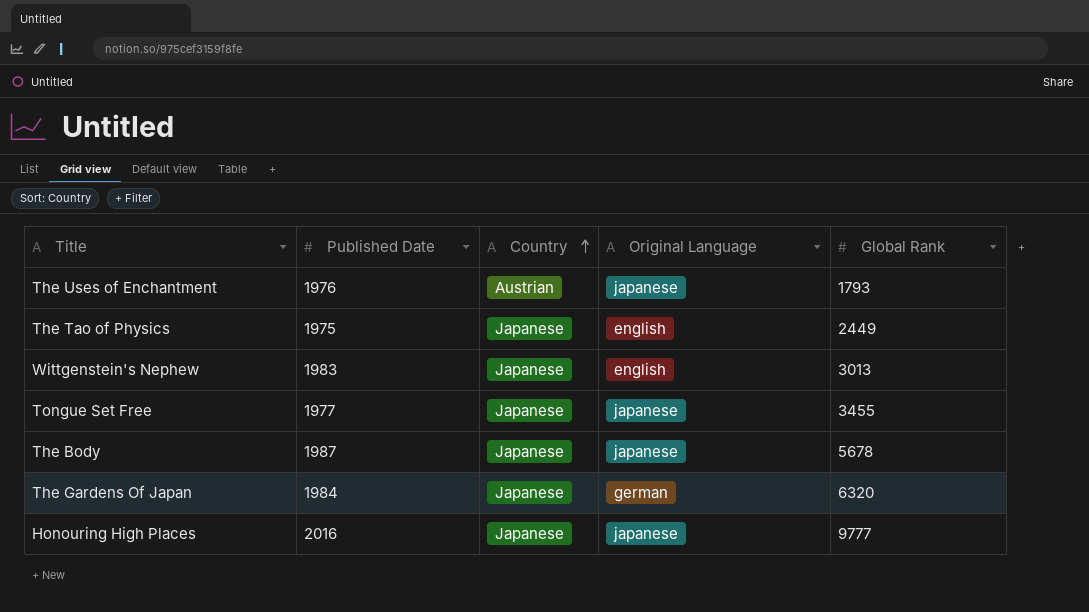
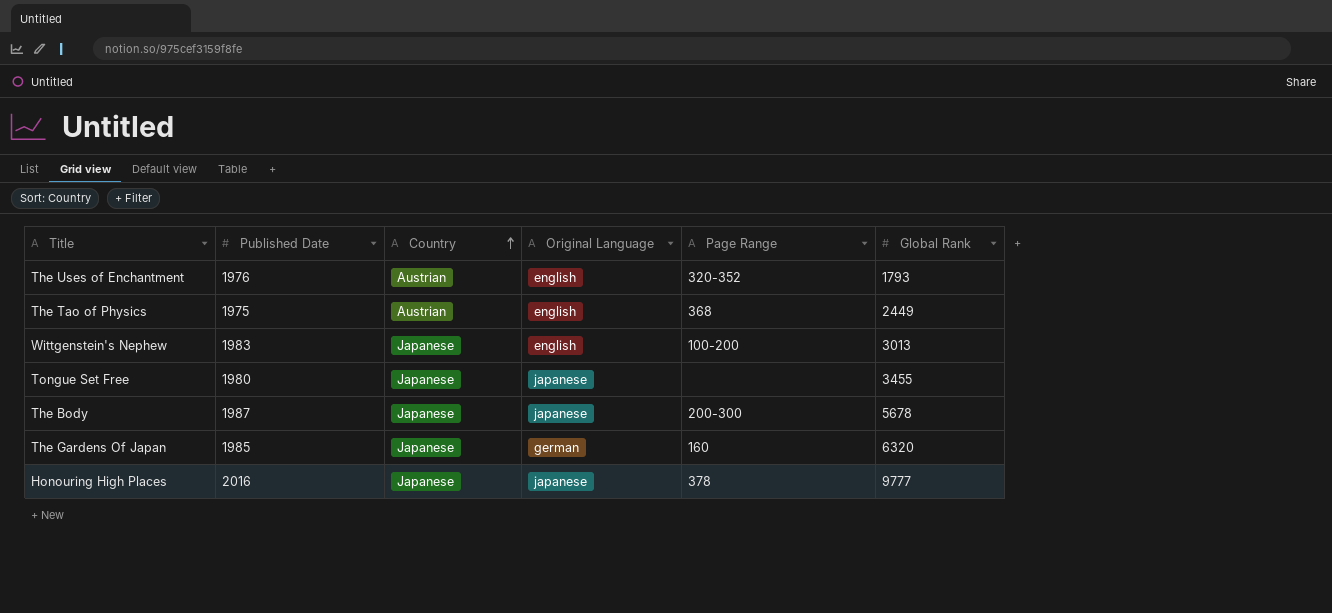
column Page Range | position: none -> 5
The Uses of Enchantment | Original Language: japanese -> english
The Tao of Physics | Country: Japanese -> Austrian
Tongue Set Free | Published Date: 1977 -> 1980
The Gardens Of Japan | Published Date: 1984 -> 1985

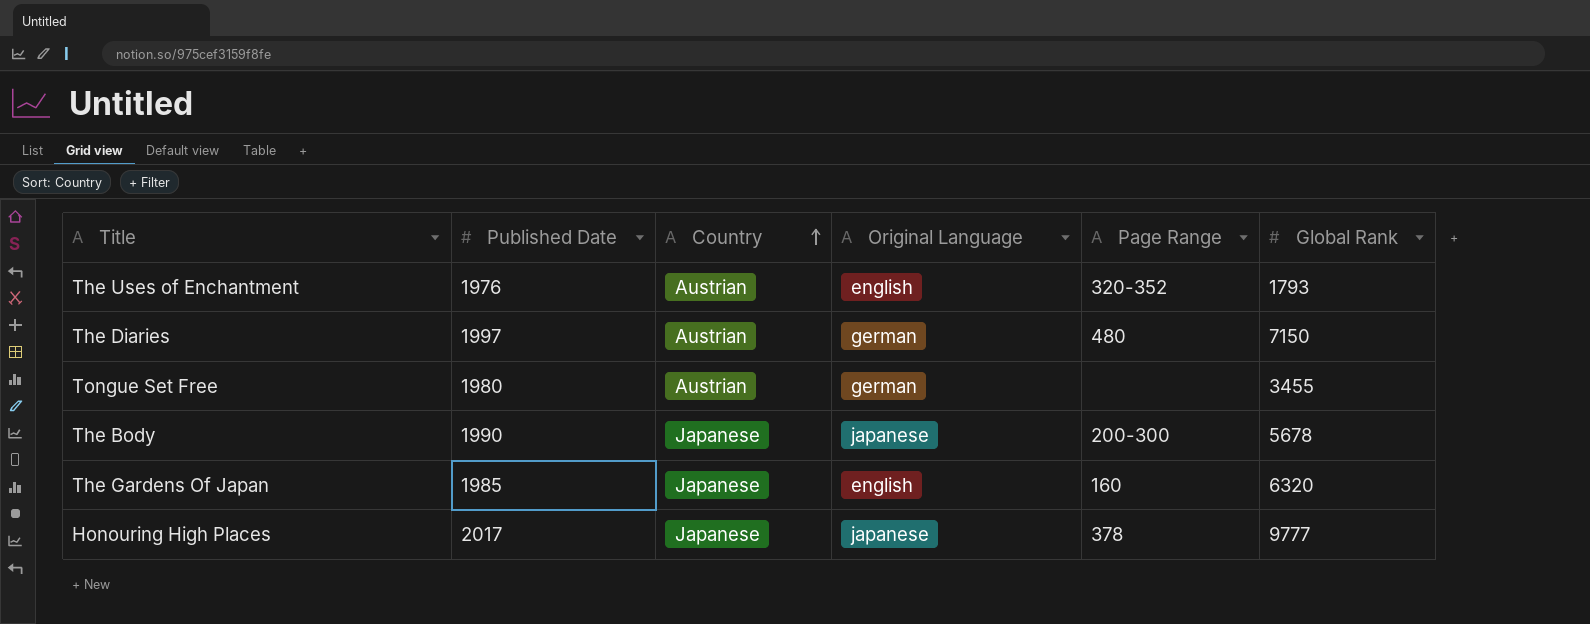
row The Tao of Physics: 1975 | Austrian | english | 368 | 2449 -> none
row Wittgenstein's Nephew: 1983 | Japanese | english | 100-200 | 3013 -> none
row The Diaries: none -> 1997 | Austrian | german | 480 | 7150
Tongue Set Free | Country: Japanese -> Austrian
Tongue Set Free | Original Language: japanese -> german
The Body | Published Date: 1987 -> 1990
The Gardens Of Japan | Original Language: german -> english
Honouring High Places | Published Date: 2016 -> 2017

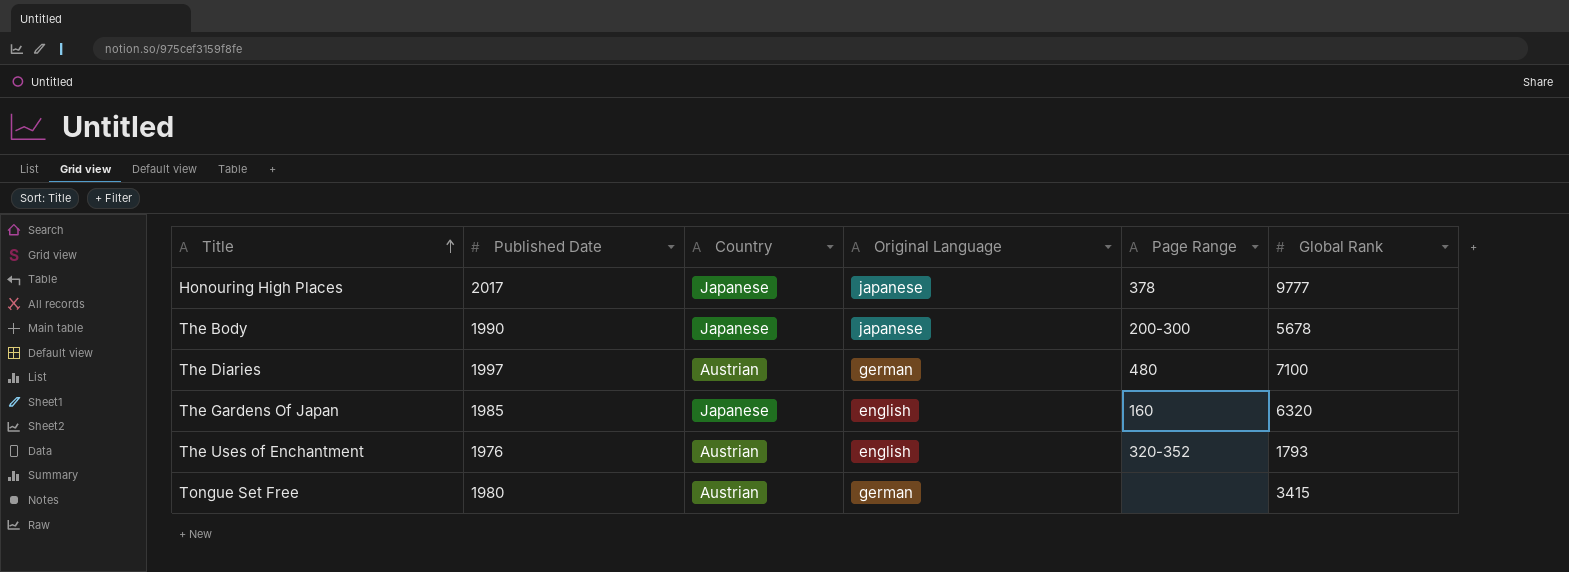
row order: Country ascending -> Title ascending
The Diaries | Global Rank: 7150 -> 7100
Tongue Set Free | Global Rank: 3455 -> 3415

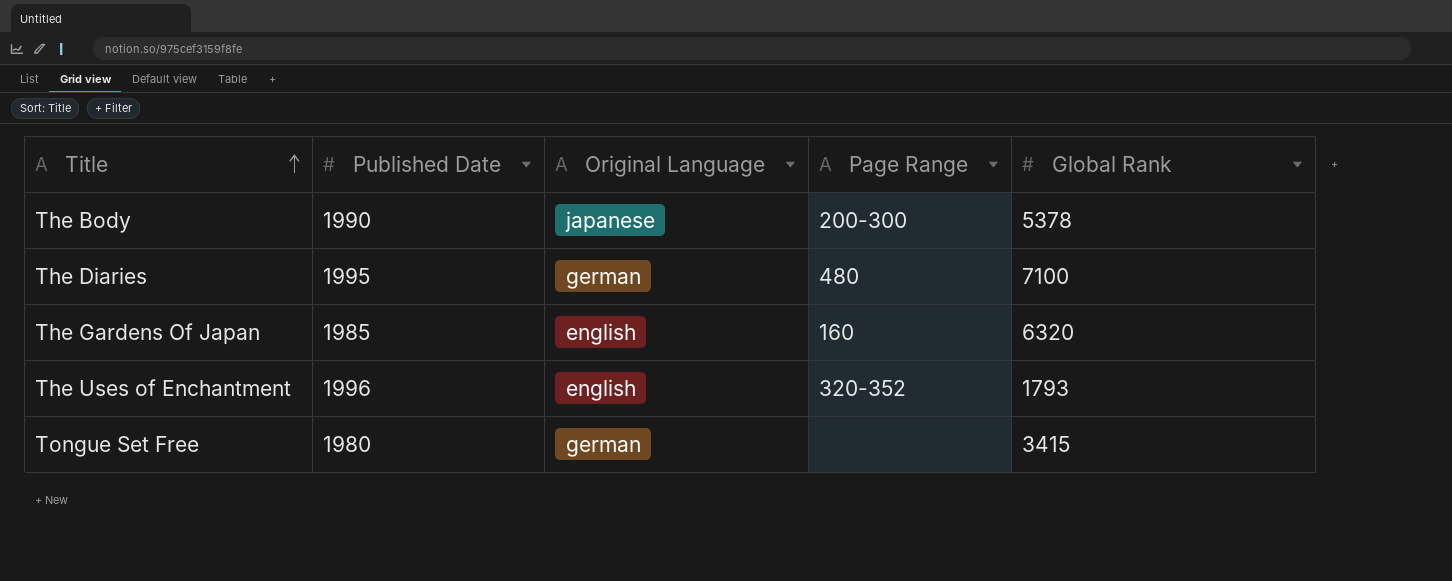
column Country | position: 3 -> none
row Honouring High Places: 2017 | Japanese | japanese | 378 | 9777 -> none
The Body | Global Rank: 5678 -> 5378
The Diaries | Published Date: 1997 -> 1995
The Uses of Enchantment | Published Date: 1976 -> 1996

